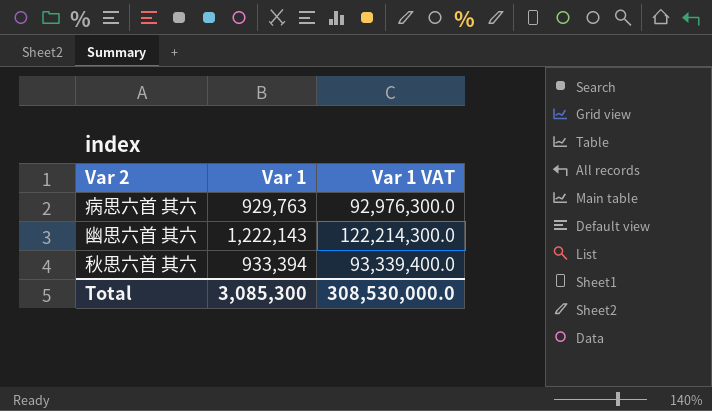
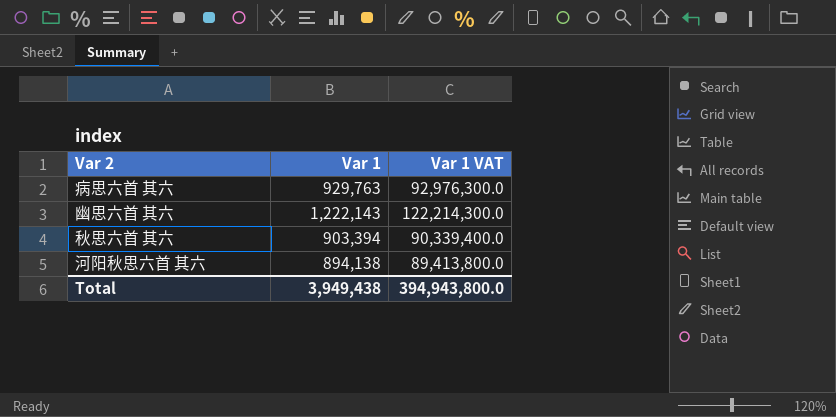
秋思六首 其六 | Var 1: 933,394 -> 903,394
秋思六首 其六 | Var 1 VAT: 93,339,400.0 -> 90,339,400.0
row 河阳秋思六首 其六: none -> 894,138 | 89,413,800.0
Total | Var 1: 3,085,300 -> 3,949,438
Total | Var 1 VAT: 308,530,000.0 -> 394,943,800.0

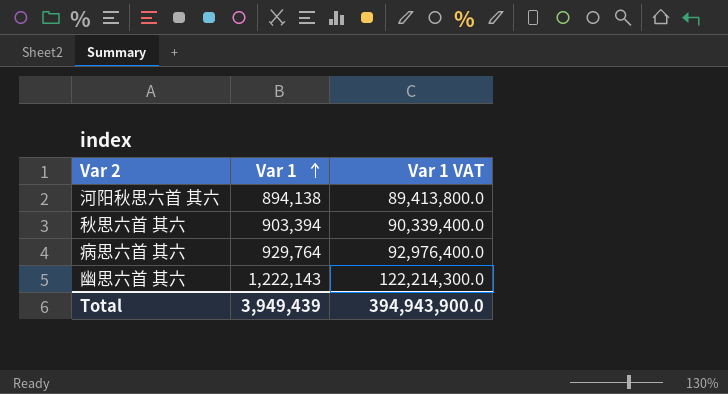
row order: none -> Var 1 ascending
病思六首 其六 | Var 1: 929,763 -> 929,764
病思六首 其六 | Var 1 VAT: 92,976,300.0 -> 92,976,400.0
Total | Var 1: 3,949,438 -> 3,949,439
Total | Var 1 VAT: 394,943,800.0 -> 394,943,900.0

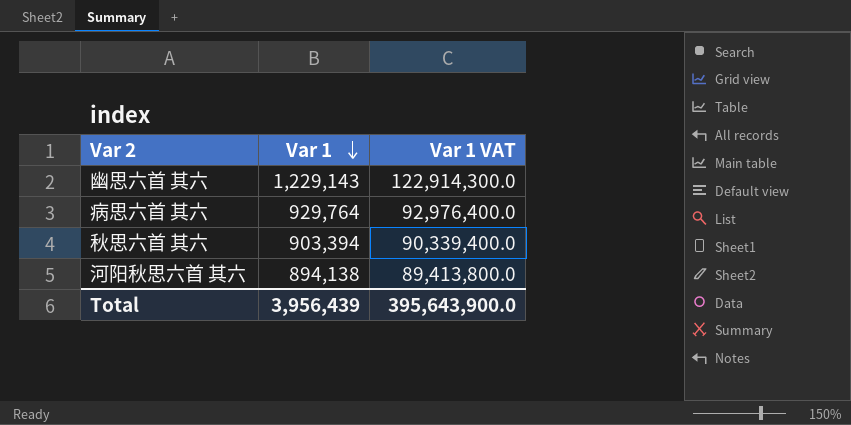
row order: Var 1 ascending -> Var 1 descending
幽思六首 其六 | Var 1: 1,222,143 -> 1,229,143
幽思六首 其六 | Var 1 VAT: 122,214,300.0 -> 122,914,300.0
Total | Var 1: 3,949,439 -> 3,956,439
Total | Var 1 VAT: 394,943,900.0 -> 395,643,900.0

